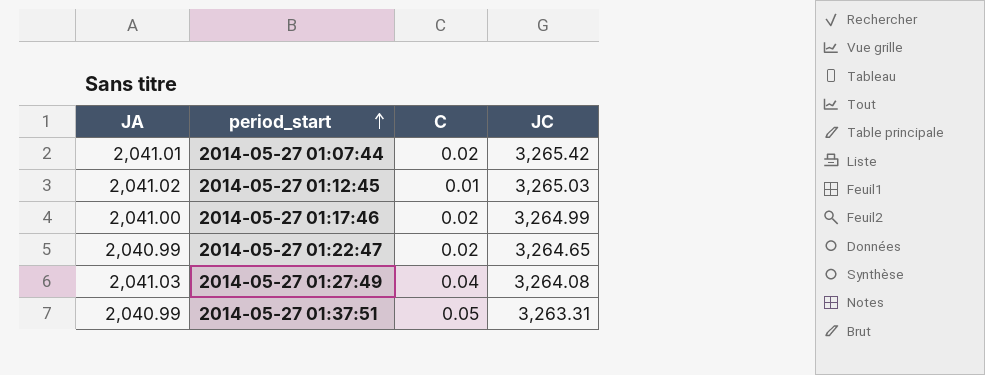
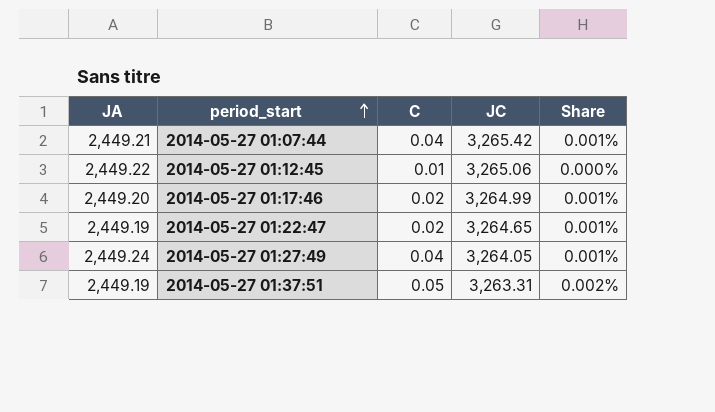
column Share | formula: none -> [C] / [JC]
2014-05-27 01:07:44 | JA: 2,041.01 -> 2,449.21
2014-05-27 01:07:44 | C: 0.02 -> 0.04
2014-05-27 01:12:45 | JA: 2,041.02 -> 2,449.22
2014-05-27 01:12:45 | JC: 3,265.03 -> 3,265.06
2014-05-27 01:17:46 | JA: 2,041.00 -> 2,449.20
2014-05-27 01:22:47 | JA: 2,040.99 -> 2,449.19
2014-05-27 01:27:49 | JA: 2,041.03 -> 2,449.24
2014-05-27 01:27:49 | JC: 3,264.08 -> 3,264.05
2014-05-27 01:37:51 | JA: 2,040.99 -> 2,449.19

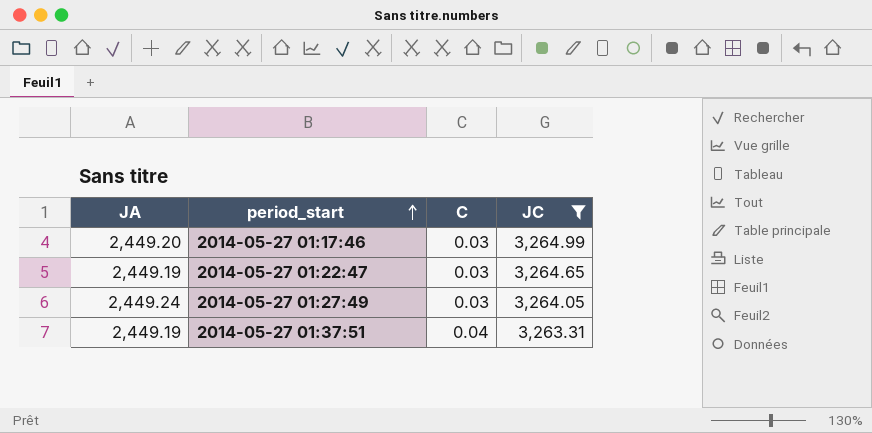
filter: none -> JC <= 3,264.99
column Share | formula: [C] / [JC] -> none
2014-05-27 01:17:46 | C: 0.02 -> 0.03
2014-05-27 01:22:47 | C: 0.02 -> 0.03
2014-05-27 01:27:49 | C: 0.04 -> 0.03
2014-05-27 01:37:51 | C: 0.05 -> 0.04

